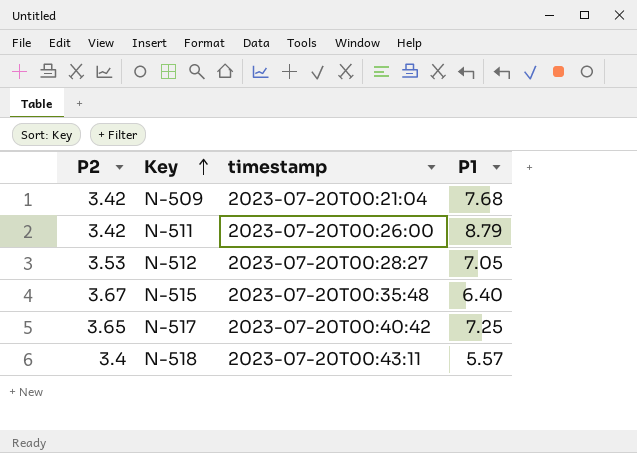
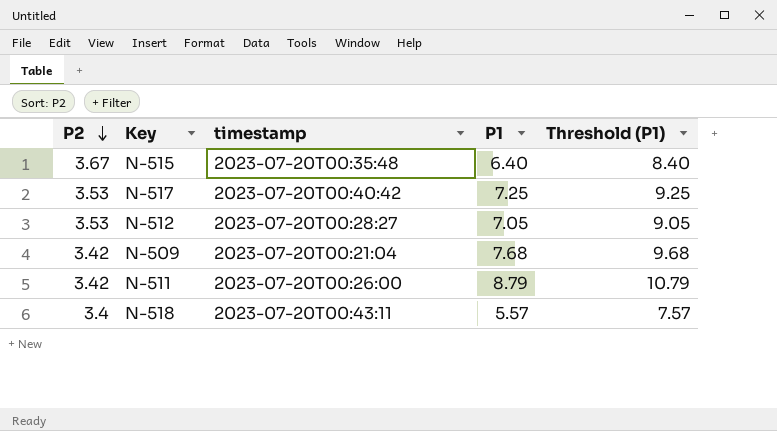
row order: Key ascending -> P2 descending
column Threshold (P1) | formula: none -> [P1] + 2
N-517 | P2: 3.65 -> 3.53

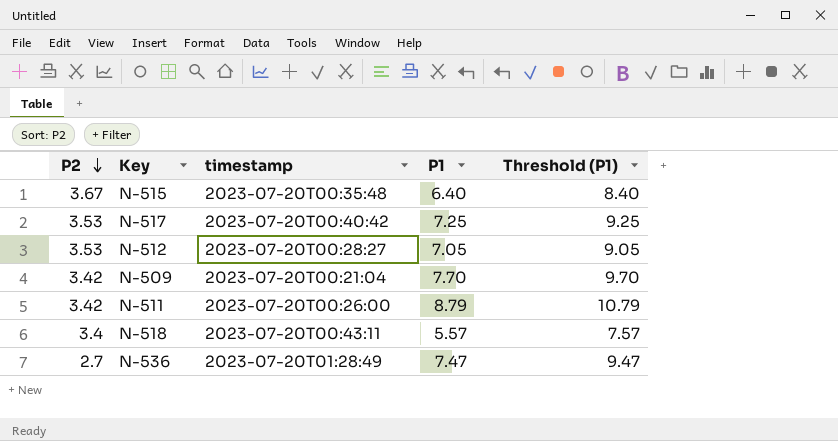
N-509 | P1: 7.68 -> 7.70
N-509 | Threshold (P1): 9.68 -> 9.70
row N-536: none -> 2.7 | 2023-07-20T01:28:49 | 7.47 | 9.47

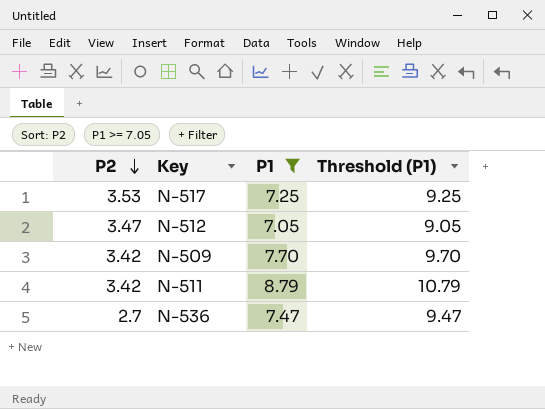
filter: none -> P1 >= 7.05
column timestamp | position: 3 -> none
N-512 | P2: 3.53 -> 3.47

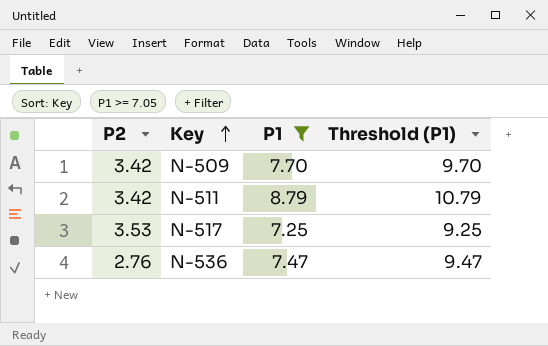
row order: P2 descending -> Key ascending
row N-512: 3.47 | 7.05 | 9.05 -> none
N-536 | P2: 2.7 -> 2.76

